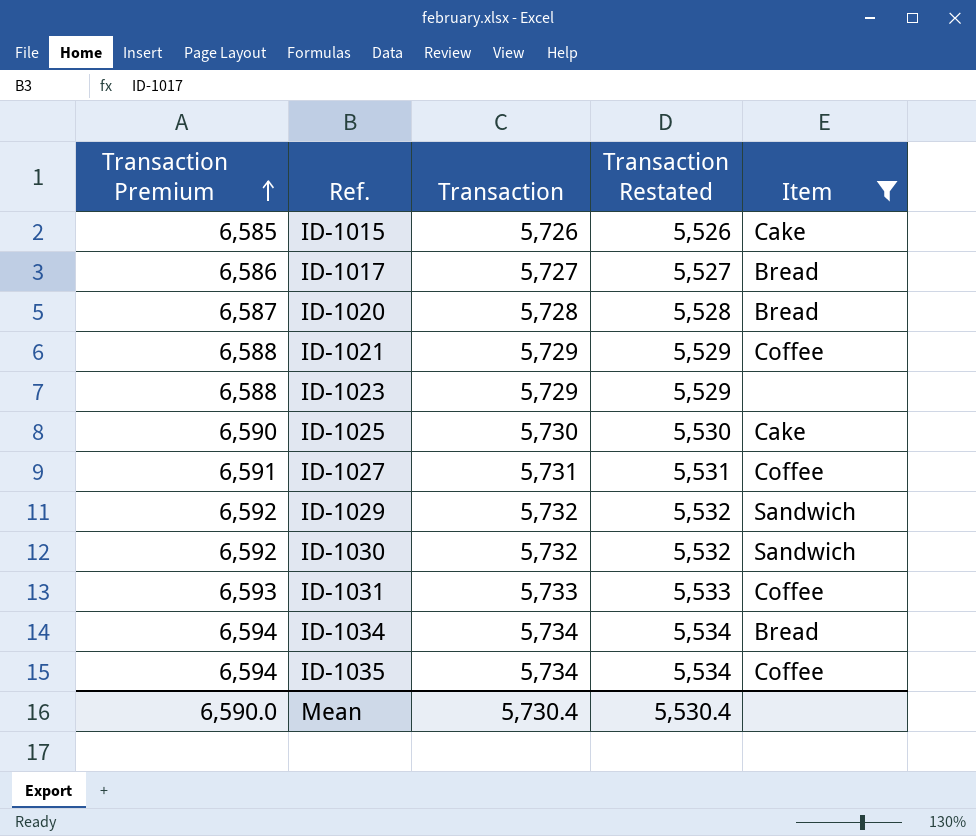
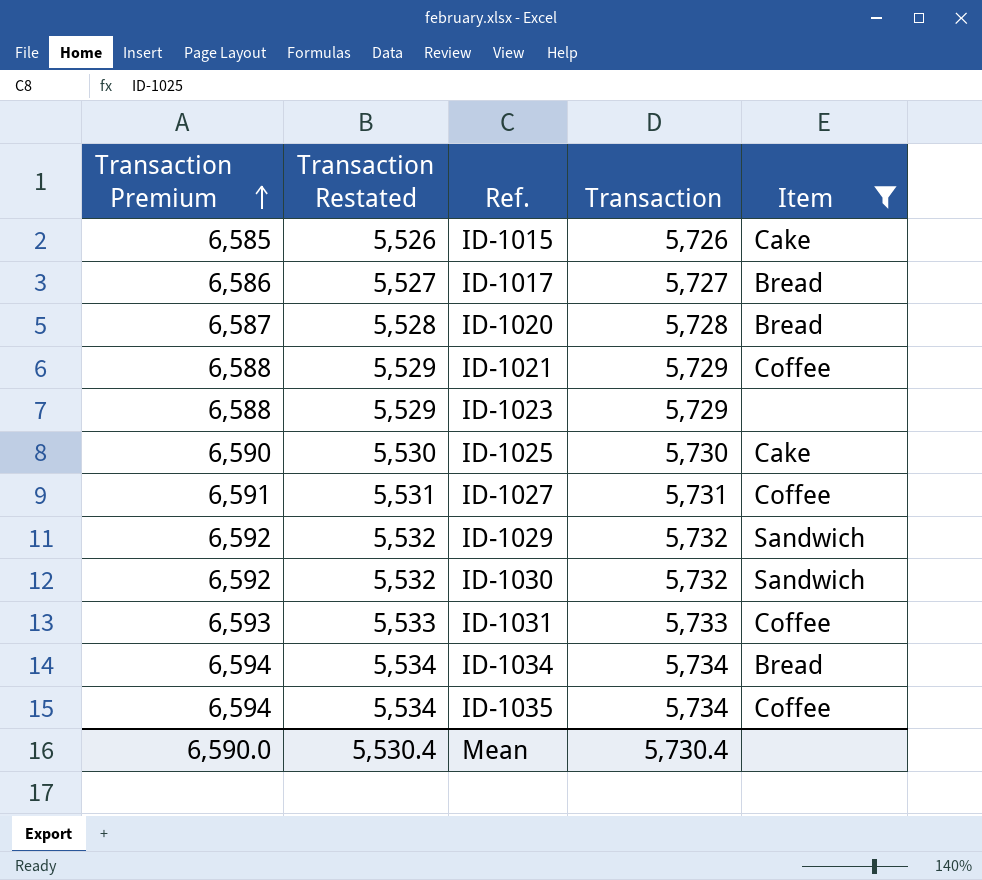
column Transaction Restated | position: 4 -> 2

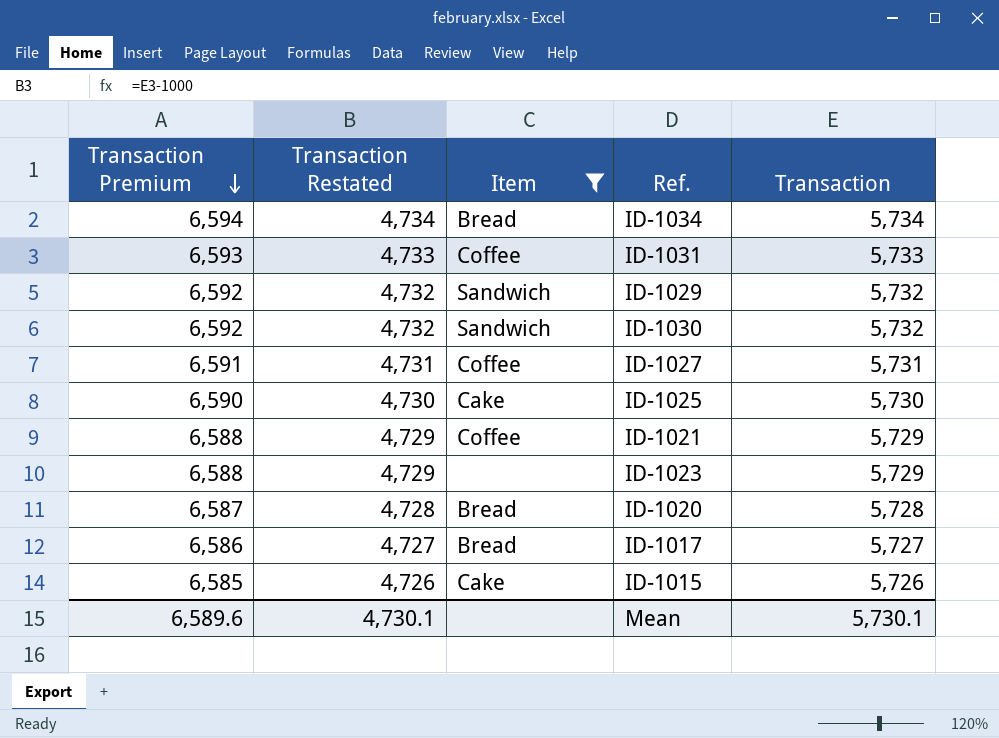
row order: Transaction Premium ascending -> Transaction Premium descending
column Transaction Restated | formula: [Transaction] - 200 -> [Transaction] - 1000
column Item | position: 5 -> 3
row ID-1035: 6,594 | 5,534 | 5,734 | Coffee -> none
Mean | Transaction Premium: 6,590.0 -> 6,589.6
Mean | Transaction Restated: 5,530.4 -> 4,730.1
Mean | Transaction: 5,730.4 -> 5,730.1

